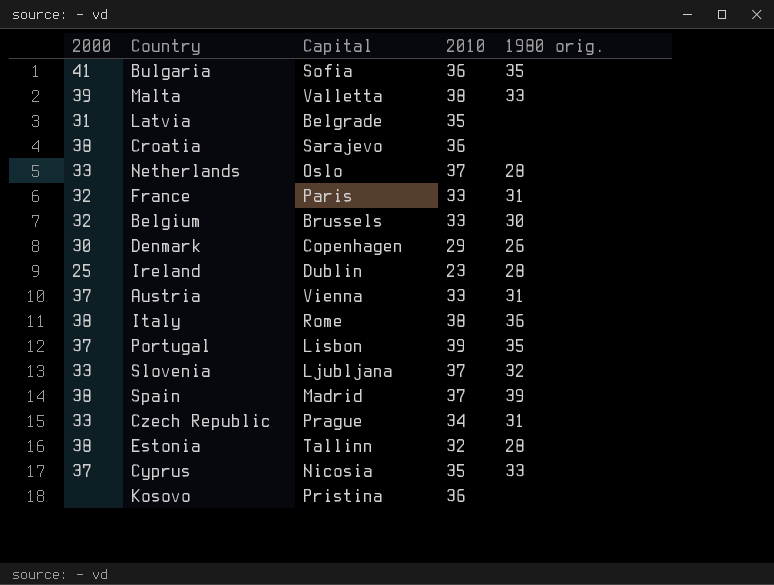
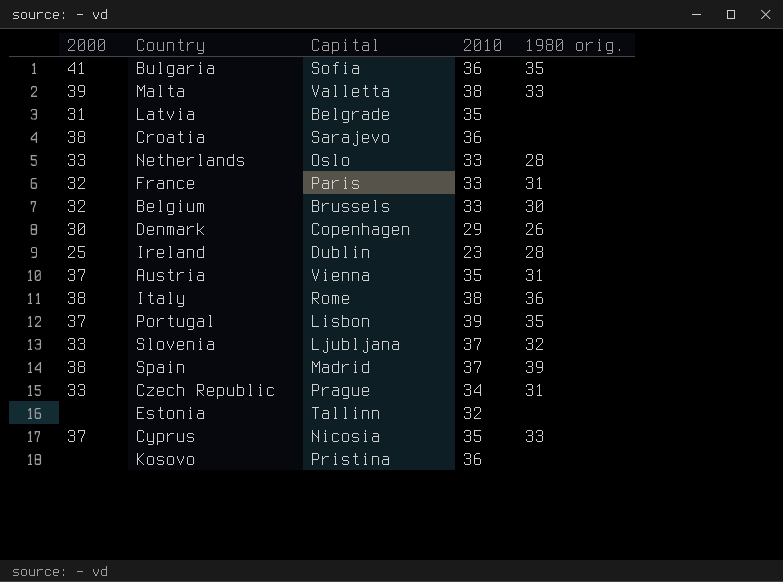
Netherlands | 2010: 37 -> 33
Austria | 2010: 33 -> 35
Estonia | 2000: 38 -> none
Estonia | 1980 orig.: 28 -> none

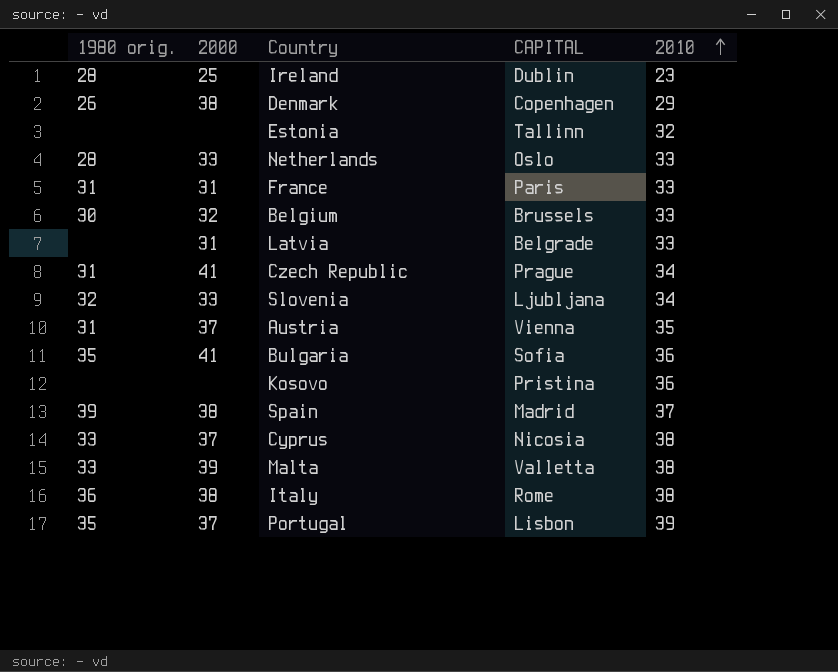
row order: none -> 2010 ascending
column 1980 orig. | position: 5 -> 1
column name: Capital -> CAPITAL
row Croatia: 38 | Sarajevo | 36 | none -> none
Denmark | 2000: 30 -> 38
France | 2000: 32 -> 31
Latvia | 2010: 35 -> 33
Czech Republic | 2000: 33 -> 41
Slovenia | 2010: 37 -> 34
Cyprus | 2010: 35 -> 38

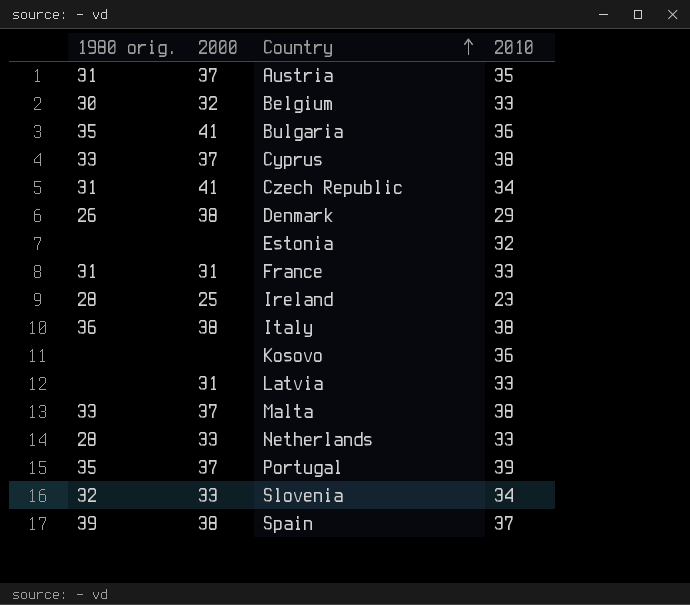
row order: 2010 ascending -> Country ascending
column CAPITAL | position: 4 -> none
Malta | 2000: 39 -> 37

